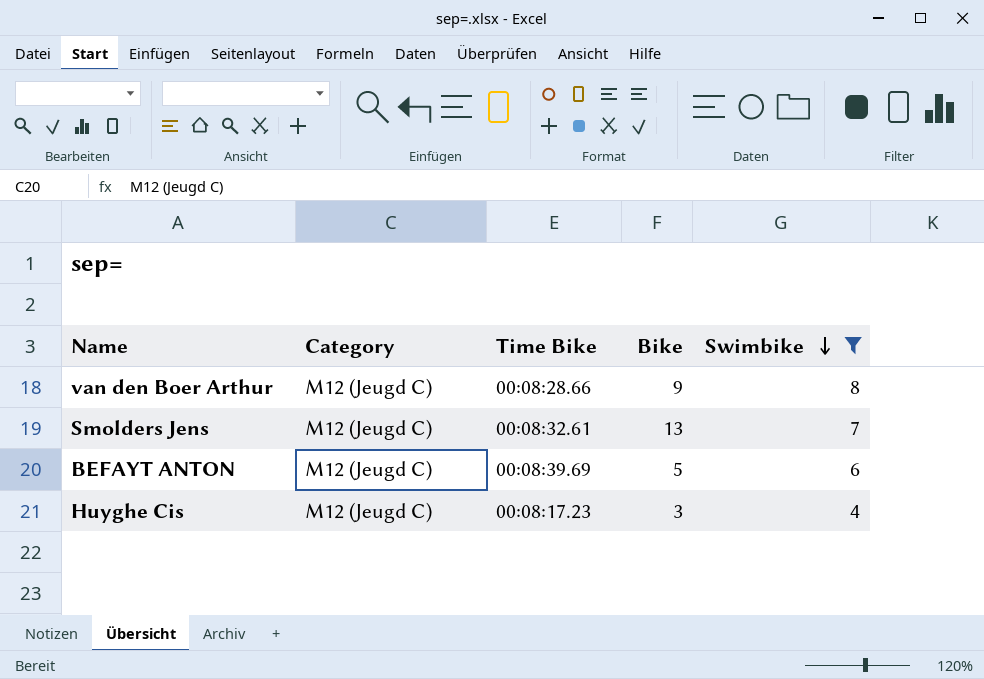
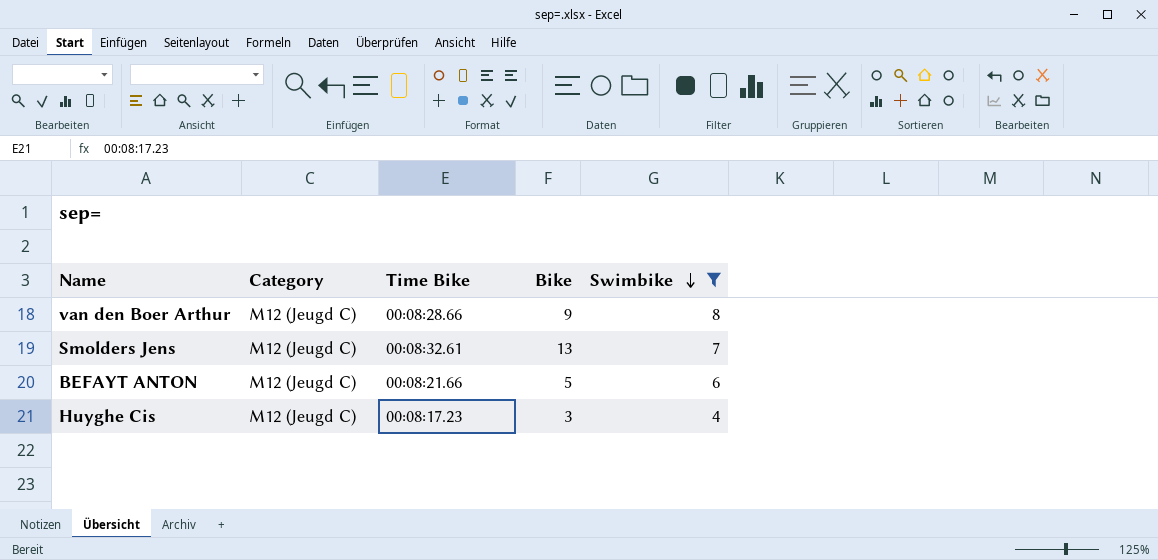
BEFAYT ANTON | Time Bike: 00:08:39.69 -> 00:08:21.66

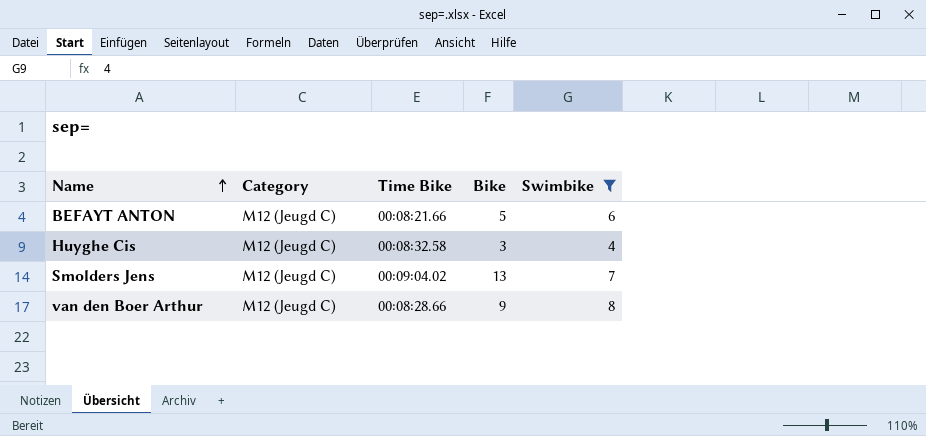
row order: Swimbike descending -> Name ascending
Huyghe Cis | Time Bike: 00:08:17.23 -> 00:08:32.58
Smolders Jens | Time Bike: 00:08:32.61 -> 00:09:04.02

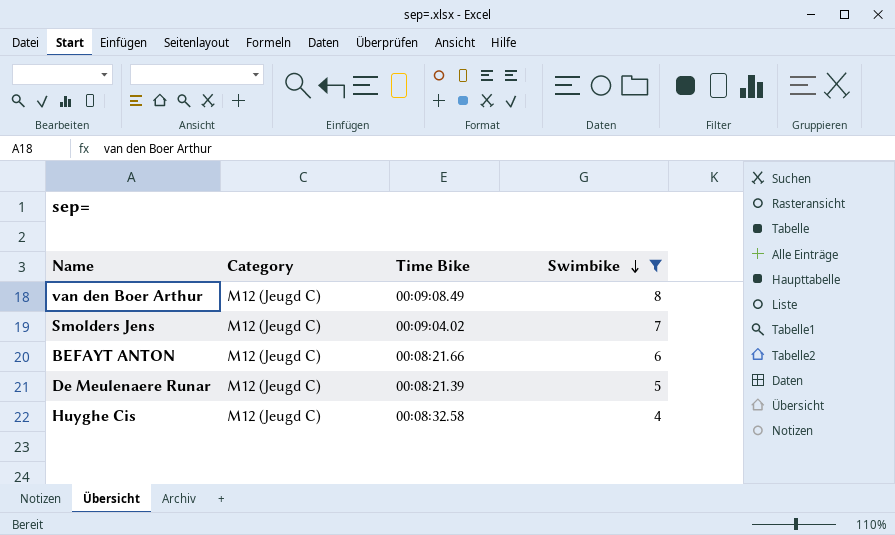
row order: Name ascending -> Swimbike descending
column Bike | position: 4 -> none
van den Boer Arthur | Time Bike: 00:08:28.66 -> 00:09:08.49
row De Meulenaere Runar: none -> M12 (Jeugd C) | 00:08:21.39 | 5

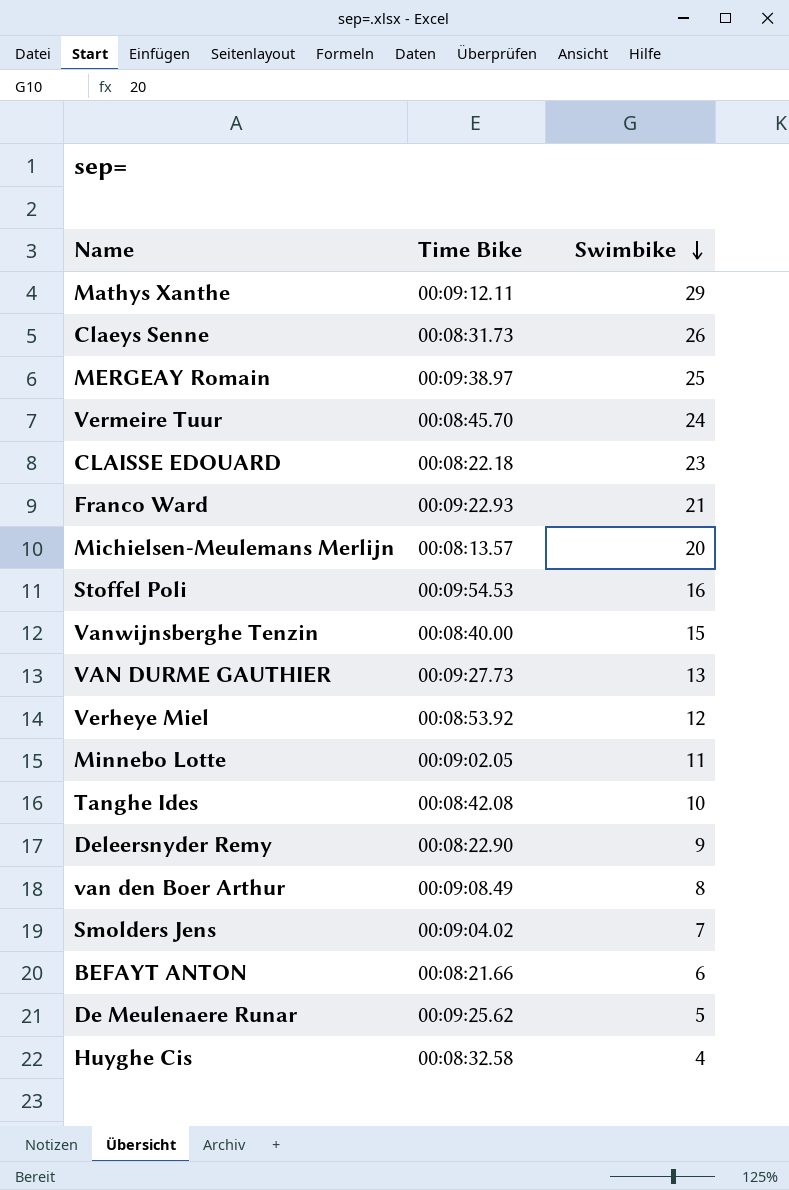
filter: Swimbike <= 8 -> none
column Category | position: 2 -> none
De Meulenaere Runar | Time Bike: 00:08:21.39 -> 00:09:25.62

